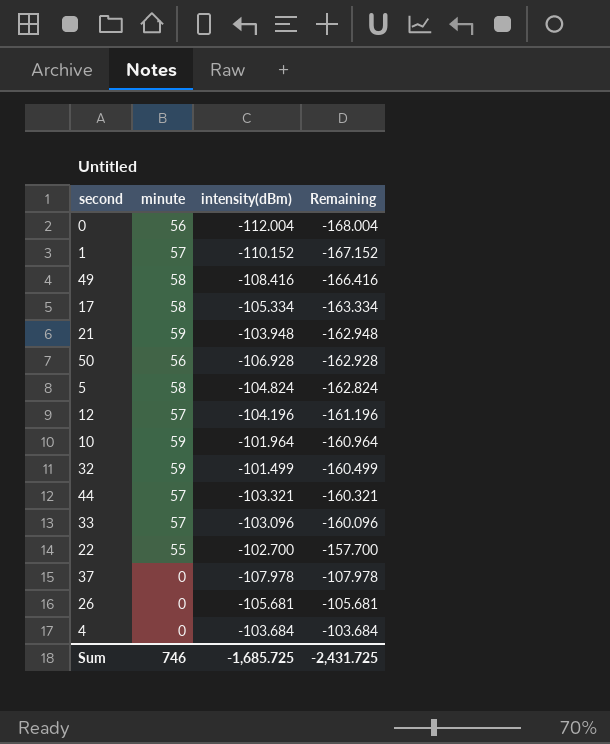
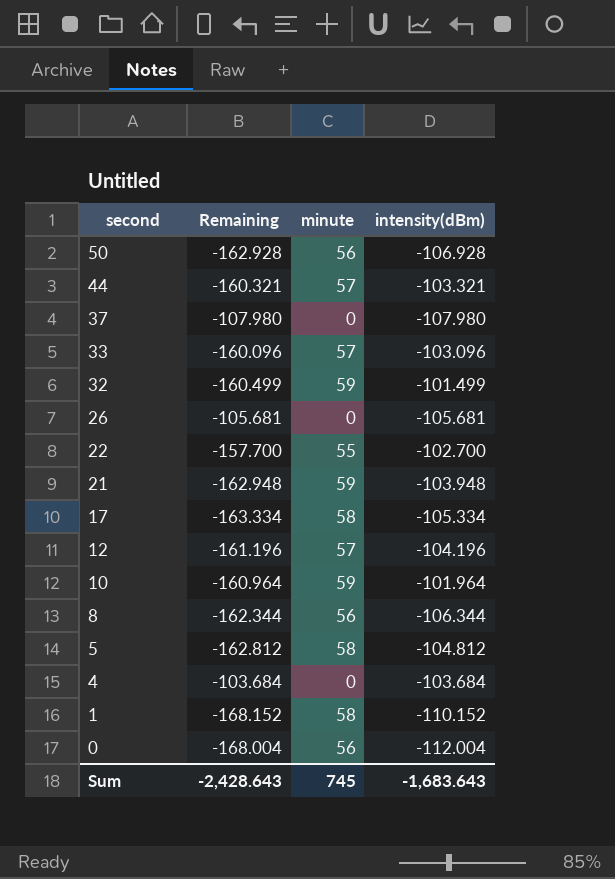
row order: Remaining ascending -> second descending
column Remaining | position: 4 -> 2
row 49: 58 | -108.416 | -166.416 -> none
37 | Remaining: -107.978 -> -107.980
37 | intensity(dBm): -107.978 -> -107.980
row 8: none -> -162.344 | 56 | -106.344
5 | Remaining: -162.824 -> -162.812
5 | intensity(dBm): -104.824 -> -104.812
1 | Remaining: -167.152 -> -168.152
1 | minute: 57 -> 58
Sum | Remaining: -2,431.725 -> -2,428.643
Sum | minute: 746 -> 745
Sum | intensity(dBm): -1,685.725 -> -1,683.643

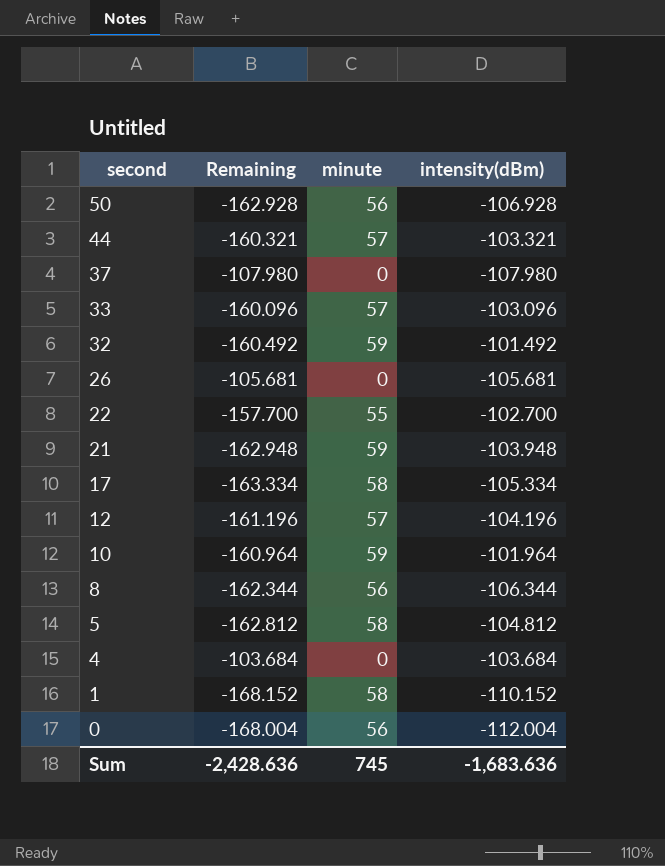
32 | Remaining: -160.499 -> -160.492
32 | intensity(dBm): -101.499 -> -101.492
Sum | Remaining: -2,428.643 -> -2,428.636
Sum | intensity(dBm): -1,683.643 -> -1,683.636

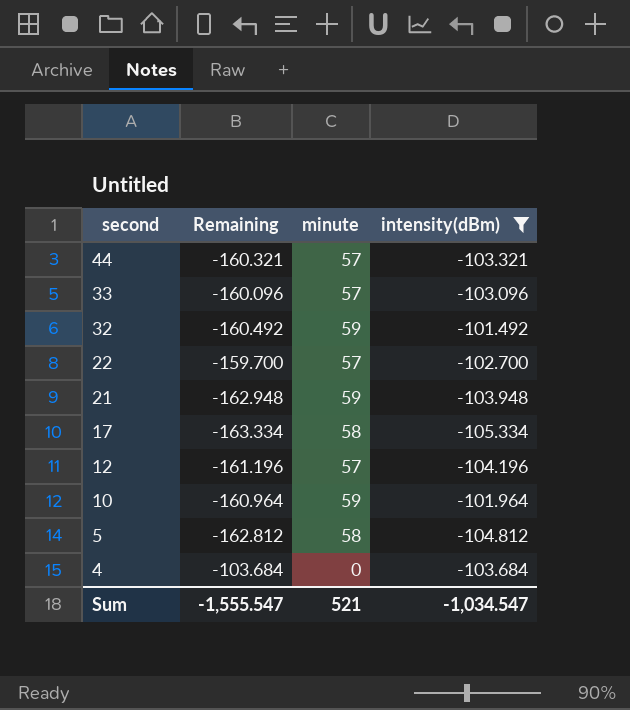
filter: none -> intensity(dBm) >= -105.334
22 | Remaining: -157.700 -> -159.700
22 | minute: 55 -> 57
Sum | Remaining: -2,428.636 -> -1,555.547
Sum | minute: 745 -> 521
Sum | intensity(dBm): -1,683.636 -> -1,034.547

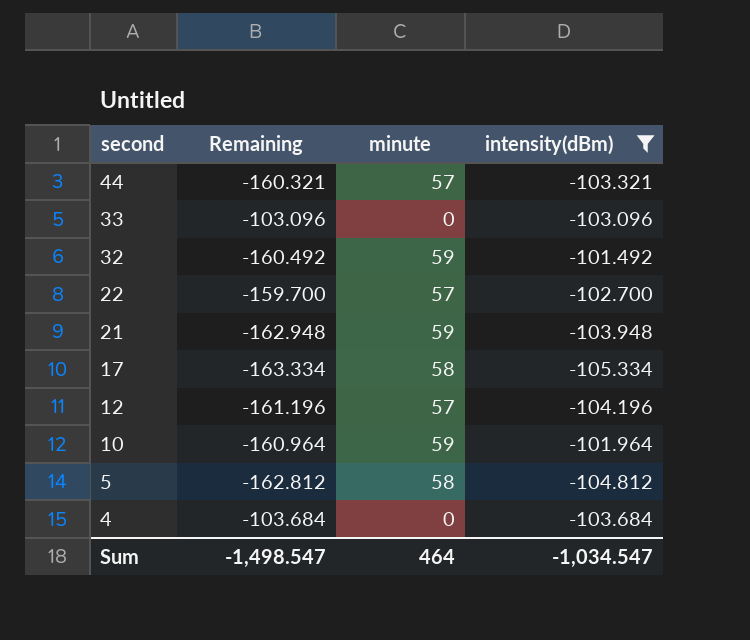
33 | Remaining: -160.096 -> -103.096
33 | minute: 57 -> 0
Sum | Remaining: -1,555.547 -> -1,498.547
Sum | minute: 521 -> 464

